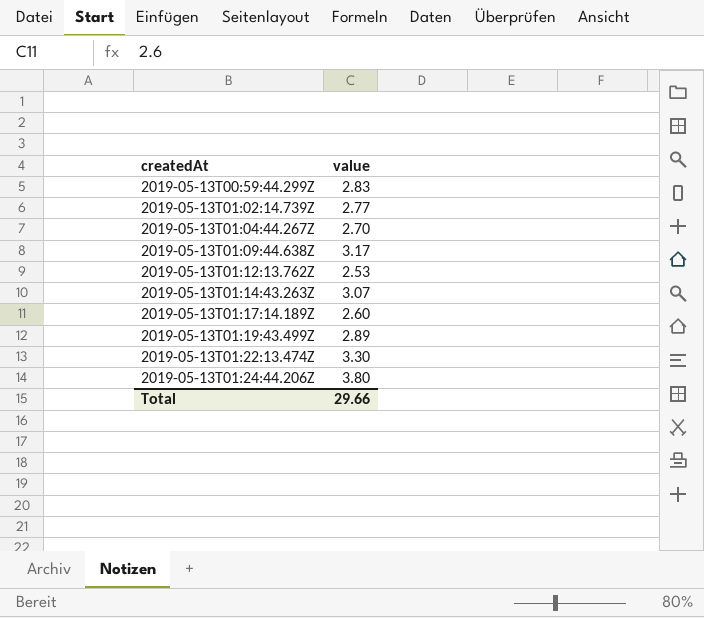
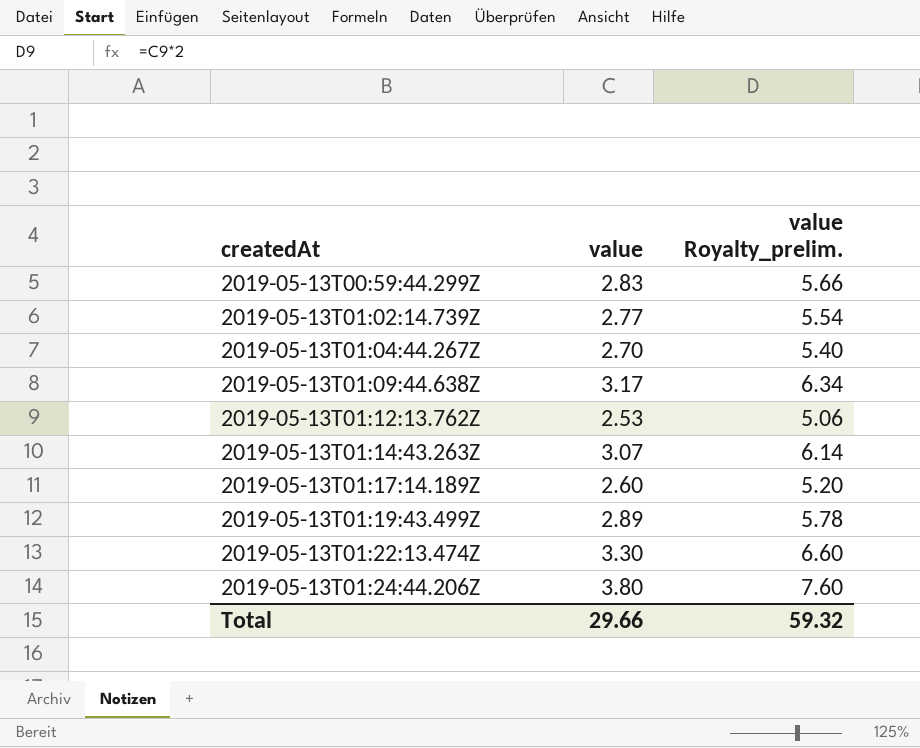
column value Royalty_prelim. | formula: none -> [value] * 2

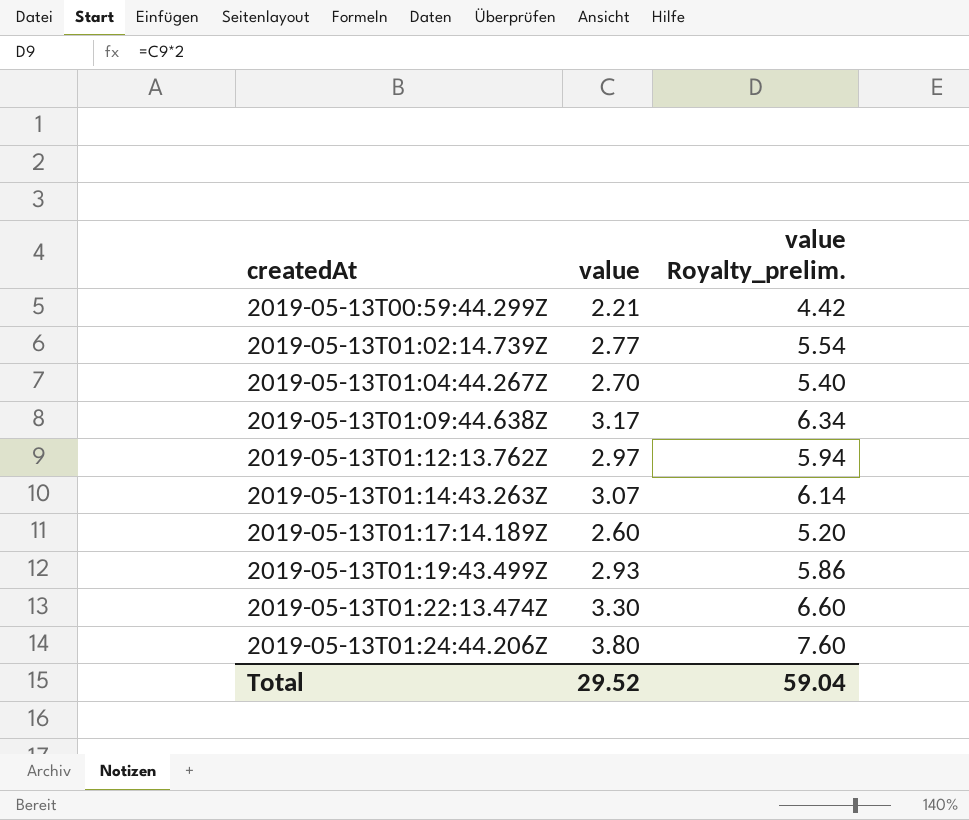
2019-05-13T00:59:44.299Z | value: 2.83 -> 2.21
2019-05-13T00:59:44.299Z | value Royalty_prelim.: 5.66 -> 4.42
2019-05-13T01:12:13.762Z | value: 2.53 -> 2.97
2019-05-13T01:12:13.762Z | value Royalty_prelim.: 5.06 -> 5.94
2019-05-13T01:19:43.499Z | value: 2.89 -> 2.93
2019-05-13T01:19:43.499Z | value Royalty_prelim.: 5.78 -> 5.86
Total | value: 29.66 -> 29.52
Total | value Royalty_prelim.: 59.32 -> 59.04

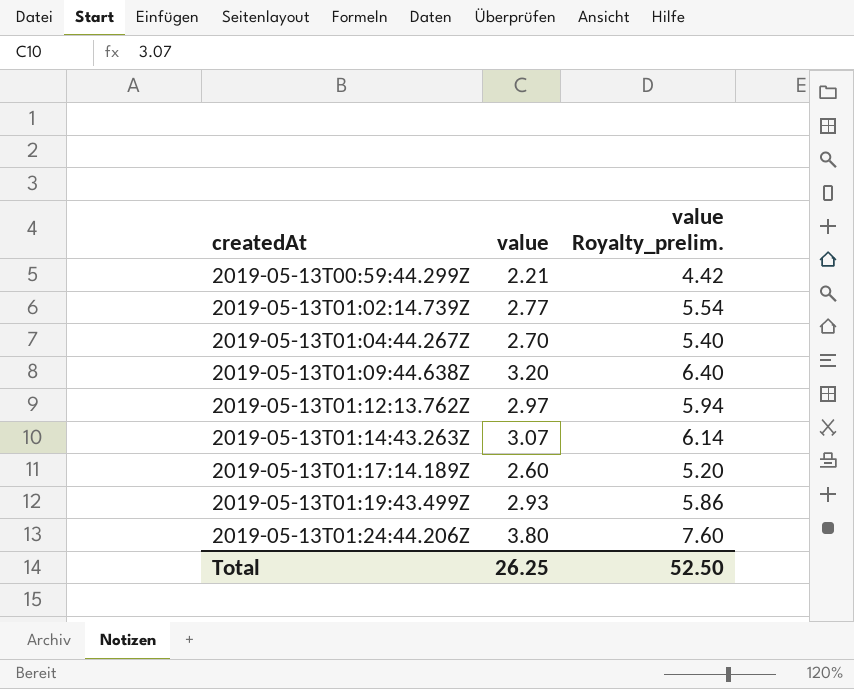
row 2019-05-13T01:22:13.474Z: 3.30 | 6.60 -> none
2019-05-13T01:09:44.638Z | value: 3.17 -> 3.20
2019-05-13T01:09:44.638Z | value Royalty_prelim.: 6.34 -> 6.40
Total | value: 29.52 -> 26.25
Total | value Royalty_prelim.: 59.04 -> 52.50

